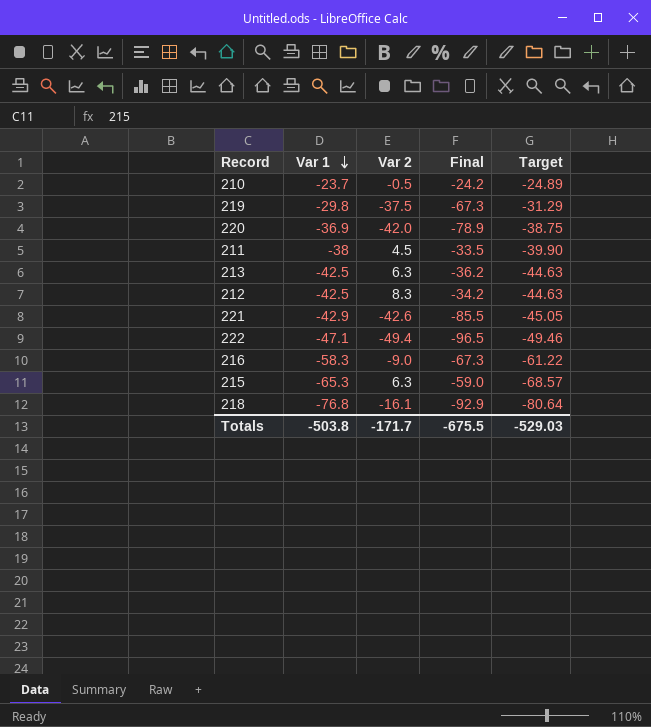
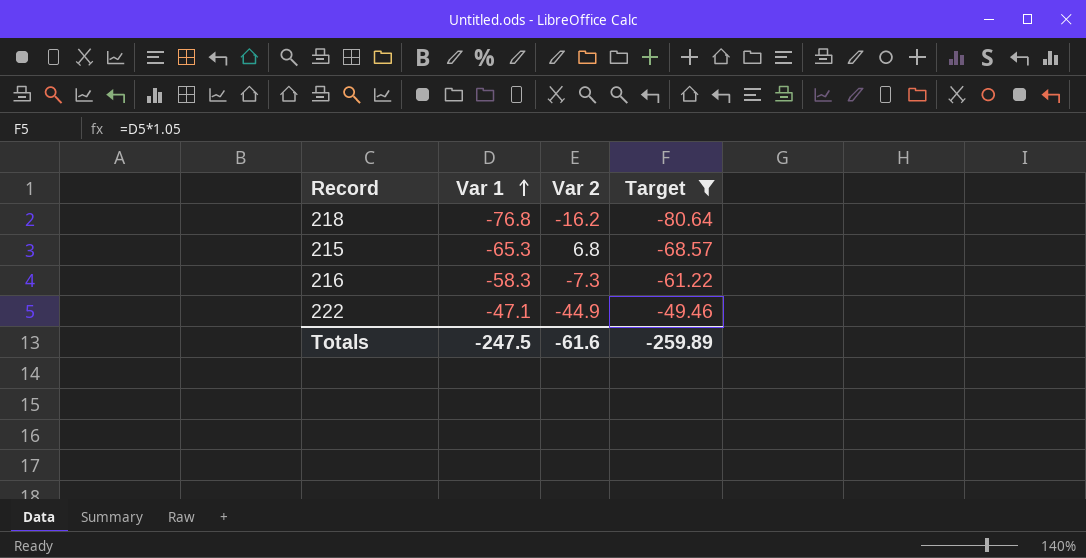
filter: none -> Target <= -49.46
row order: Var 1 descending -> Var 1 ascending
column Final | formula: [Var 1] + [Var 2] -> none
218 | Var 2: -16.1 -> -16.2
215 | Var 2: 6.3 -> 6.8
216 | Var 2: -9.0 -> -7.3
222 | Var 2: -49.4 -> -44.9
Totals | Var 1: -503.8 -> -247.5
Totals | Var 2: -171.7 -> -61.6
Totals | Target: -529.03 -> -259.89

